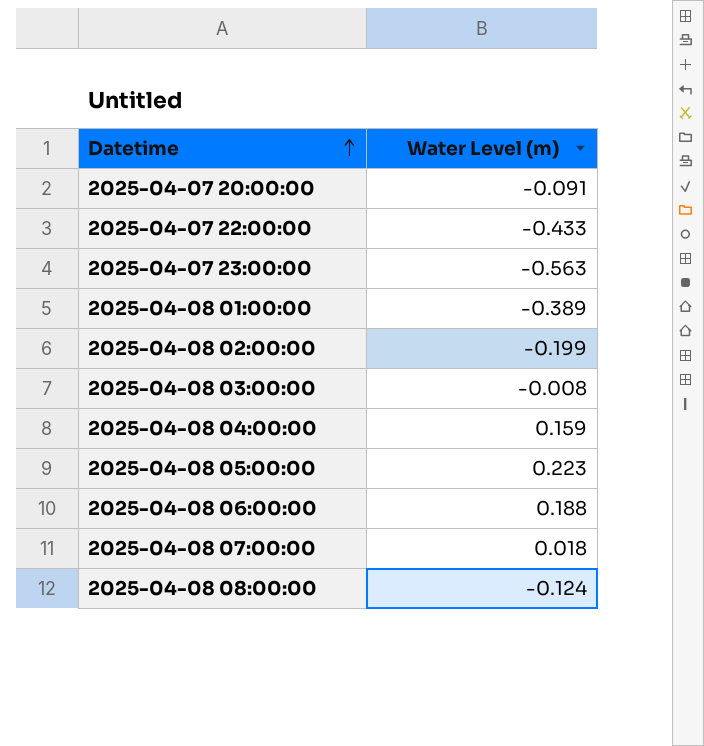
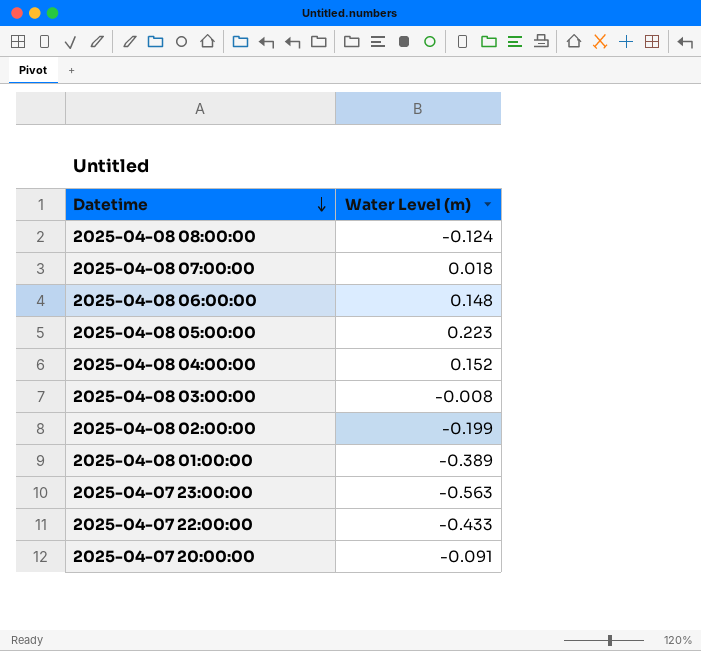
row order: Datetime ascending -> Datetime descending
2025-04-08 06:00:00 | Water Level (m): 0.188 -> 0.148
2025-04-08 04:00:00 | Water Level (m): 0.159 -> 0.152

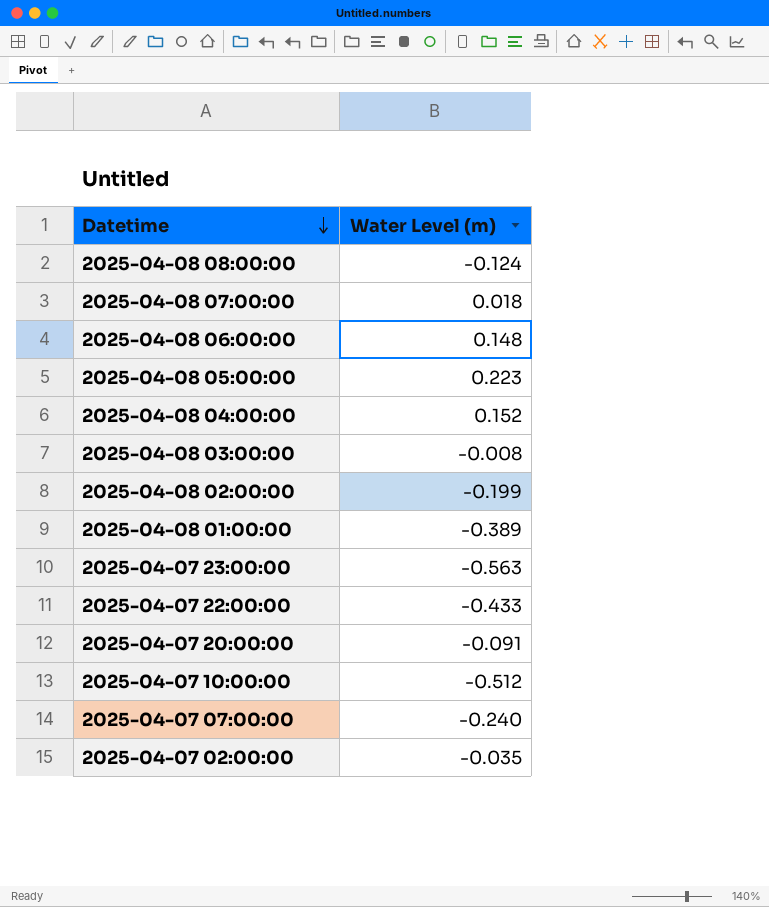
row 2025-04-07 10:00:00: none -> -0.512
row 2025-04-07 07:00:00: none -> -0.240
row 2025-04-07 02:00:00: none -> -0.035

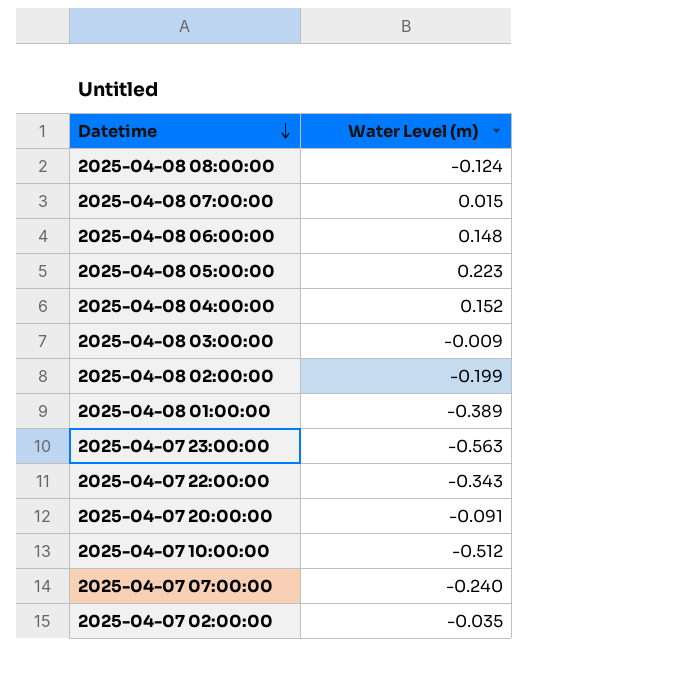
2025-04-08 07:00:00 | Water Level (m): 0.018 -> 0.015
2025-04-08 03:00:00 | Water Level (m): -0.008 -> -0.009
2025-04-07 22:00:00 | Water Level (m): -0.433 -> -0.343

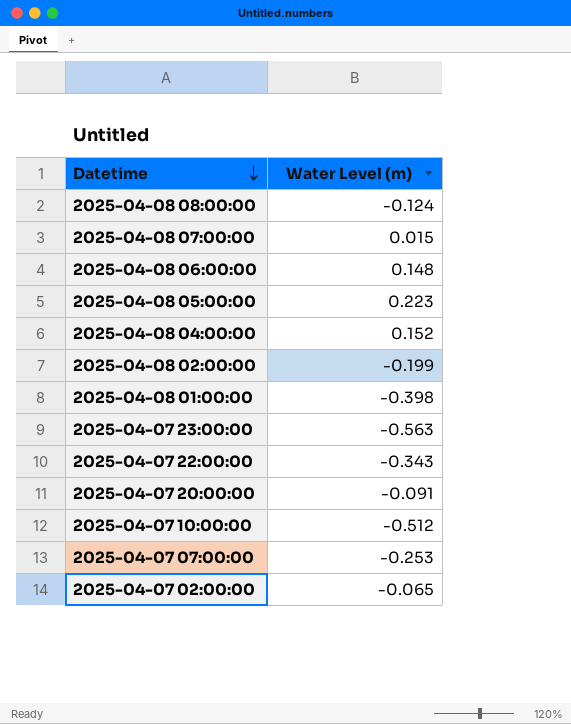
row 2025-04-08 03:00:00: -0.009 -> none
2025-04-08 01:00:00 | Water Level (m): -0.389 -> -0.398
2025-04-07 07:00:00 | Water Level (m): -0.240 -> -0.253
2025-04-07 02:00:00 | Water Level (m): -0.035 -> -0.065

